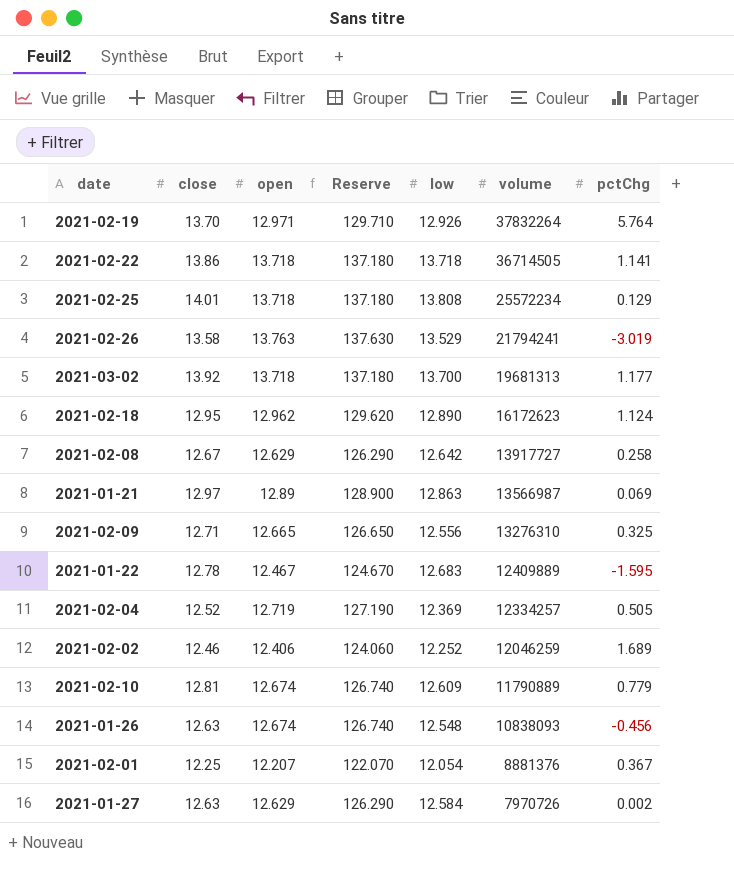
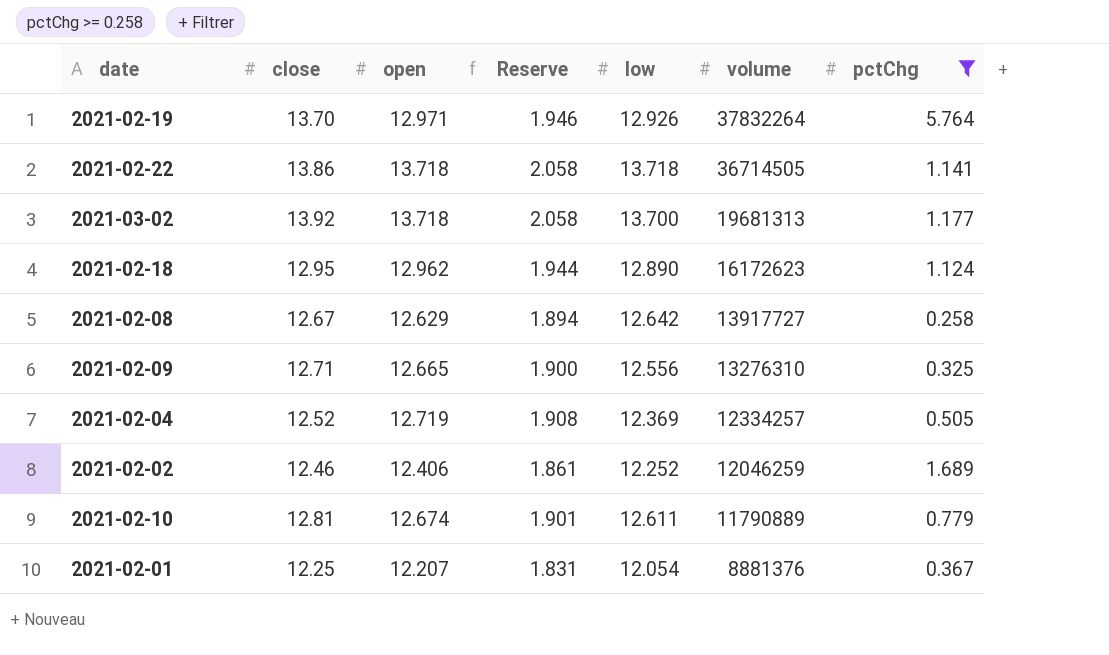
filter: none -> pctChg >= 0.258
column Reserve | formula: [open] * 10 -> [open] * 0.15
2021-02-10 | low: 12.609 -> 12.611

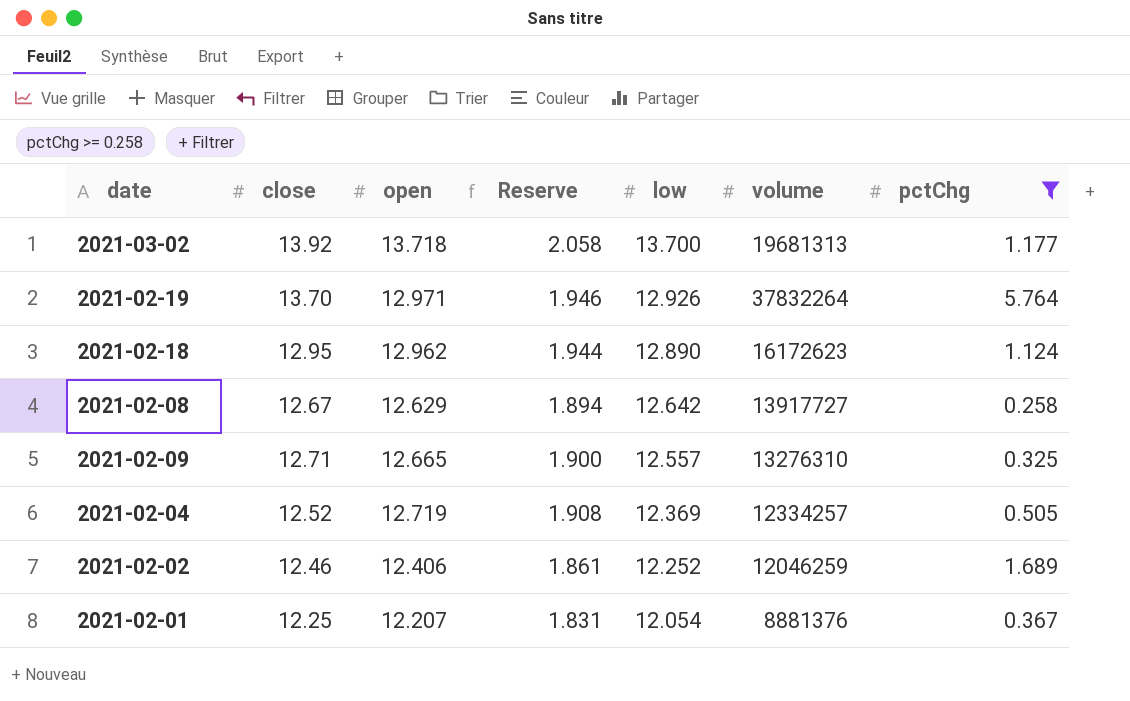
row order: volume descending -> low descending
row 2021-02-22: 13.86 | 13.718 | 2.058 | 13.718 | 36714505 | 1.141 -> none
row 2021-02-10: 12.81 | 12.674 | 1.901 | 12.611 | 11790889 | 0.779 -> none
2021-02-09 | low: 12.556 -> 12.557

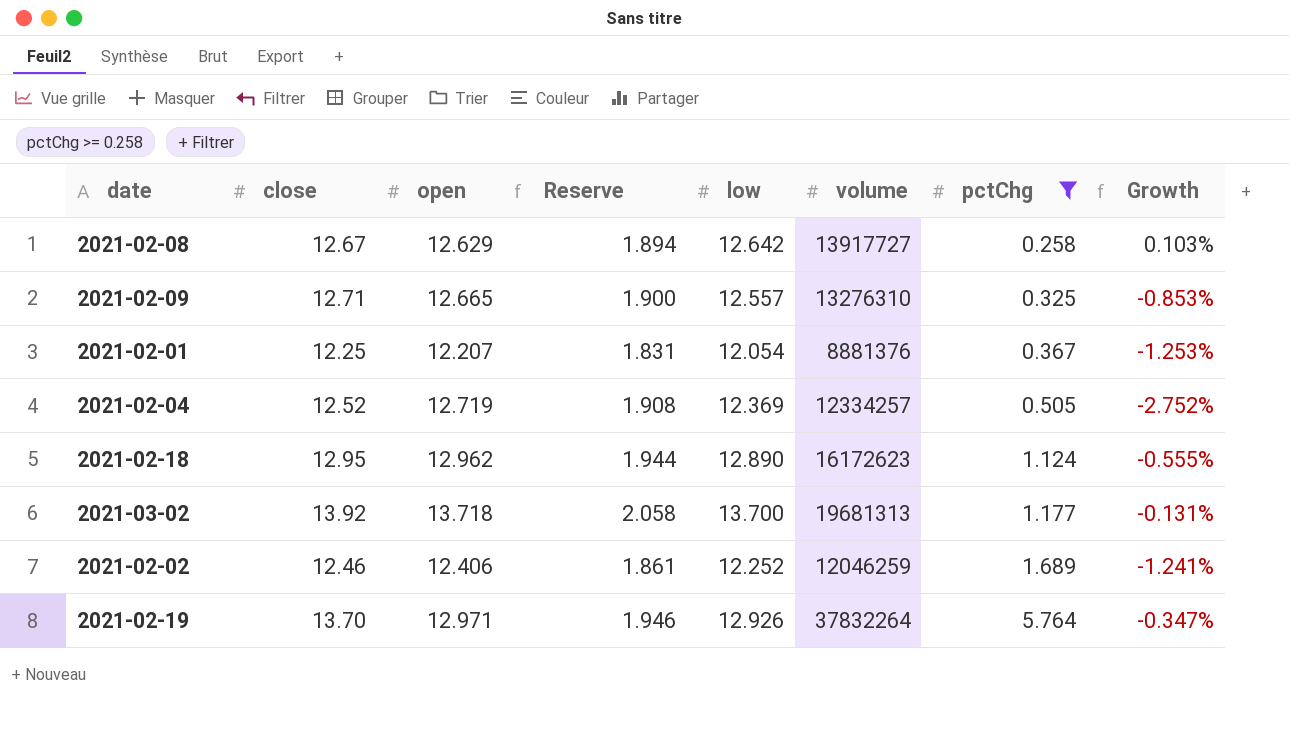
row order: low descending -> pctChg ascending
column Growth | formula: none -> ([low] - [open]) / [open]

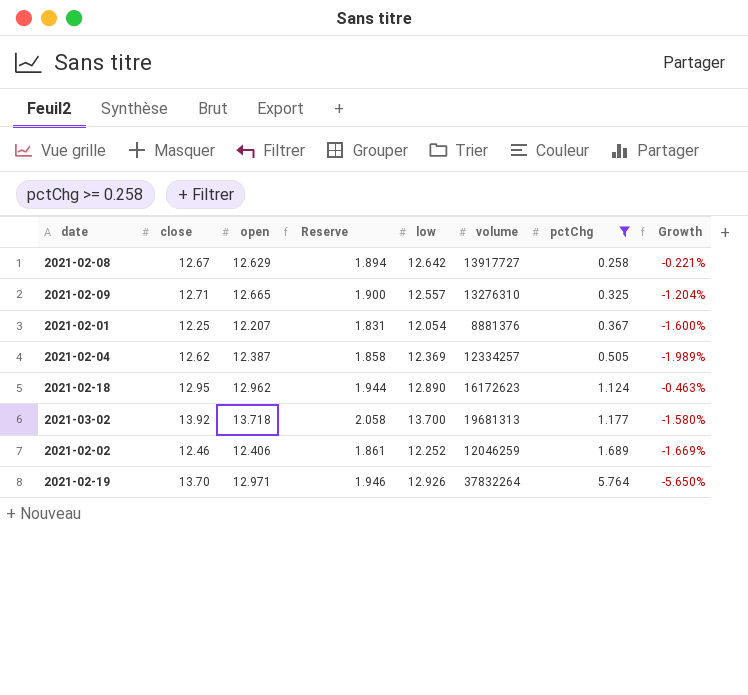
column Growth | formula: ([low] - [open]) / [open] -> ([low] - [close]) / [close]
2021-02-04 | close: 12.52 -> 12.62
2021-02-04 | open: 12.719 -> 12.387
2021-02-04 | Reserve: 1.908 -> 1.858

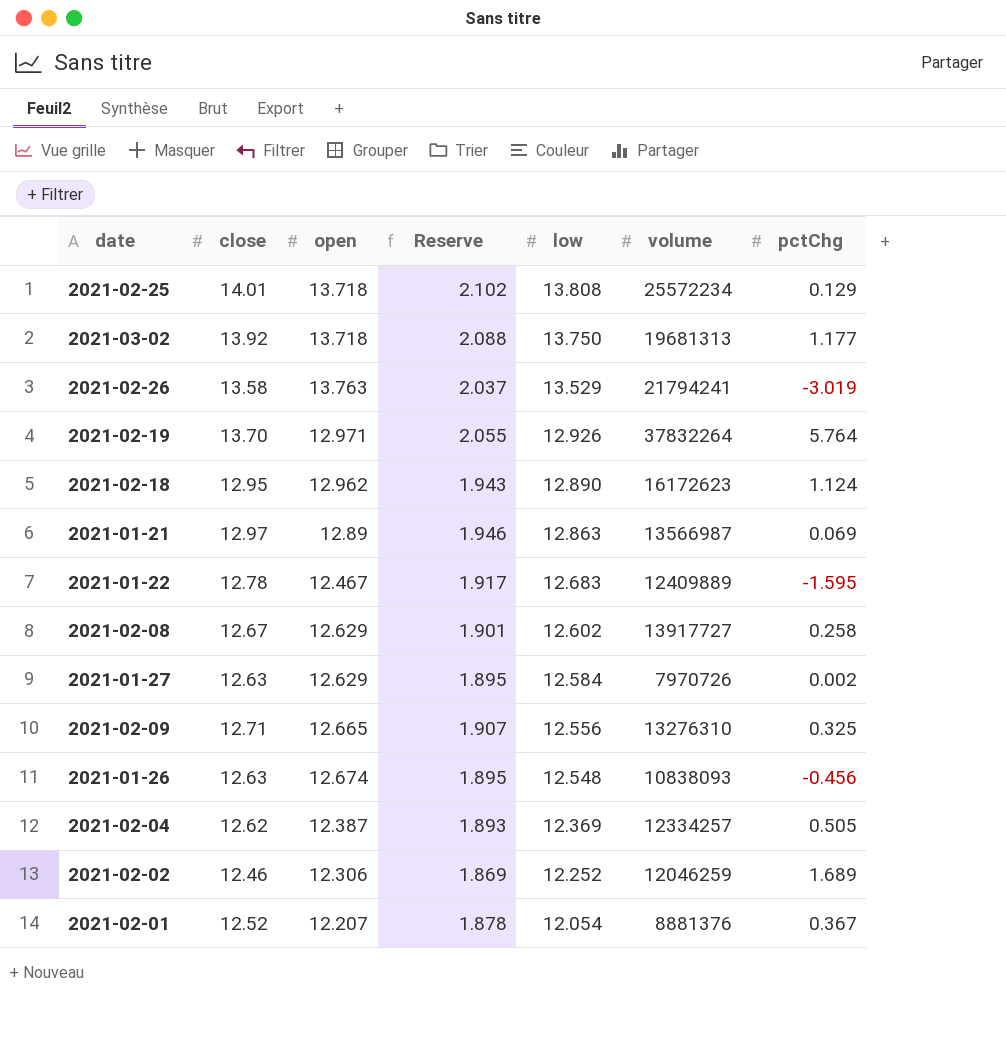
filter: pctChg >= 0.258 -> none
row order: pctChg ascending -> low descending
column Growth | formula: ([low] - [close]) / [close] -> none
column Reserve | formula: [open] * 0.15 -> [close] * 0.15
2021-03-02 | low: 13.700 -> 13.750
2021-02-08 | low: 12.642 -> 12.602
2021-02-09 | low: 12.557 -> 12.556
2021-02-02 | open: 12.406 -> 12.306
2021-02-01 | close: 12.25 -> 12.52

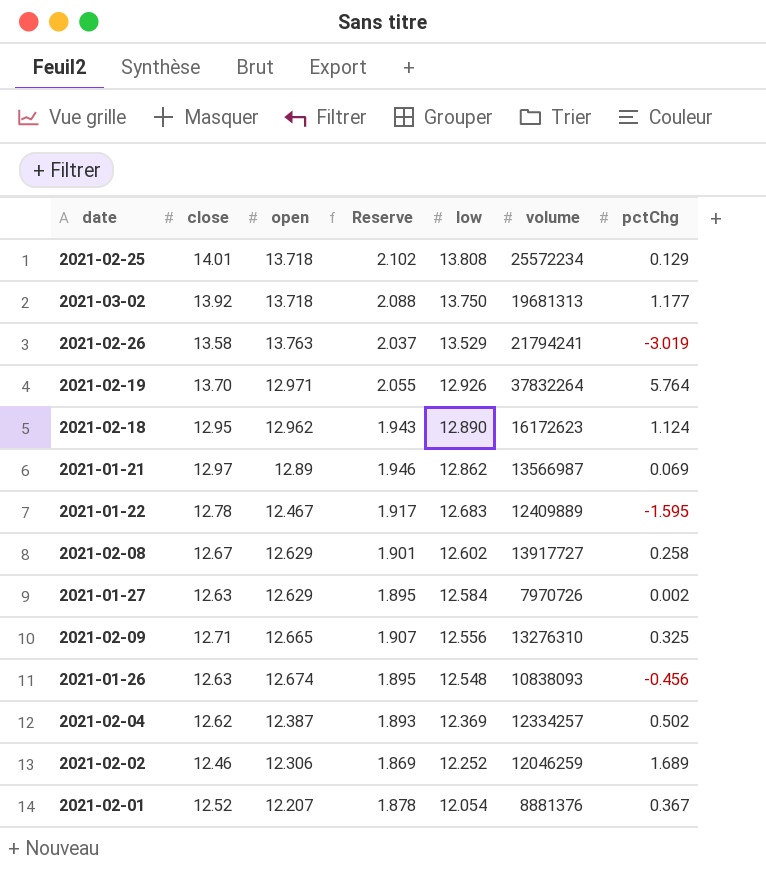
2021-01-21 | low: 12.863 -> 12.862
2021-02-04 | pctChg: 0.505 -> 0.502

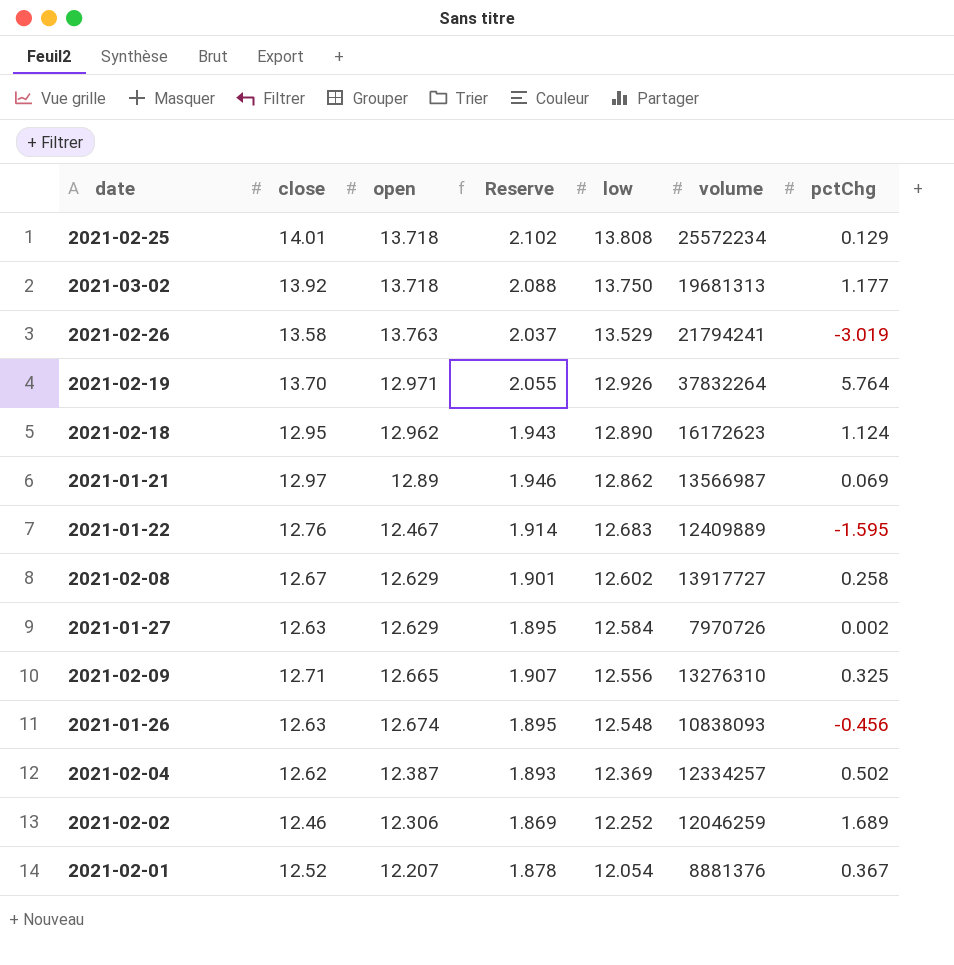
2021-01-22 | close: 12.78 -> 12.76
2021-01-22 | Reserve: 1.917 -> 1.914

